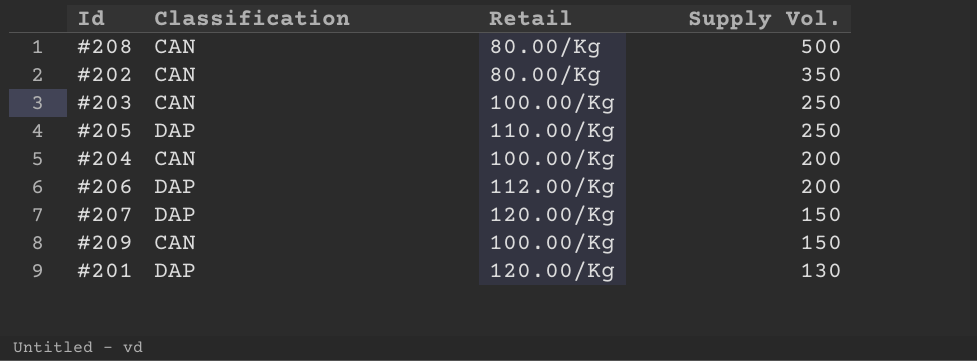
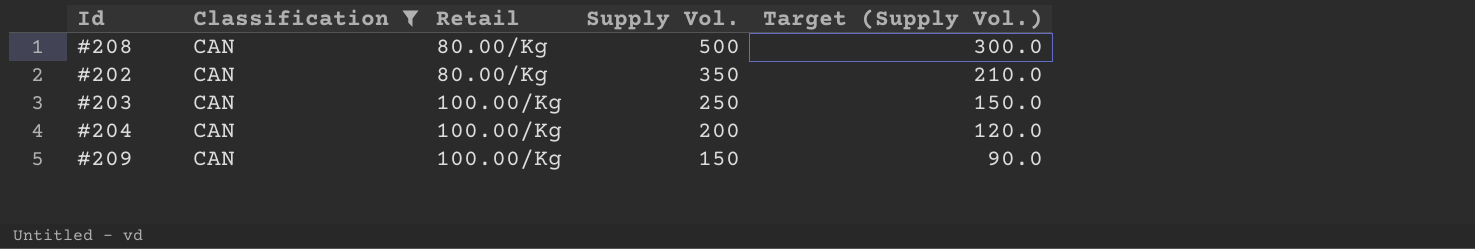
filter: none -> Classification = CAN
column Target (Supply Vol.) | formula: none -> [Supply Vol.] * 0.6

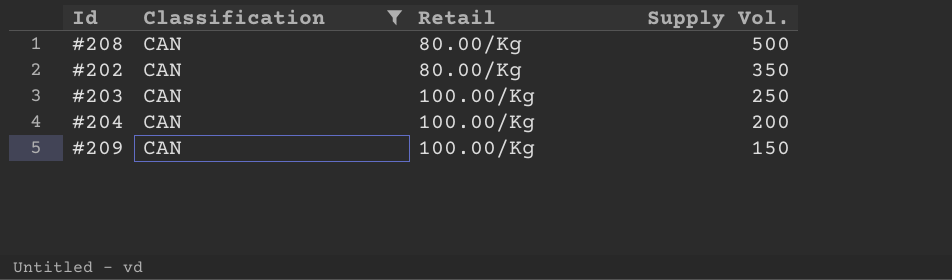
column Target (Supply Vol.) | formula: [Supply Vol.] * 0.6 -> none

